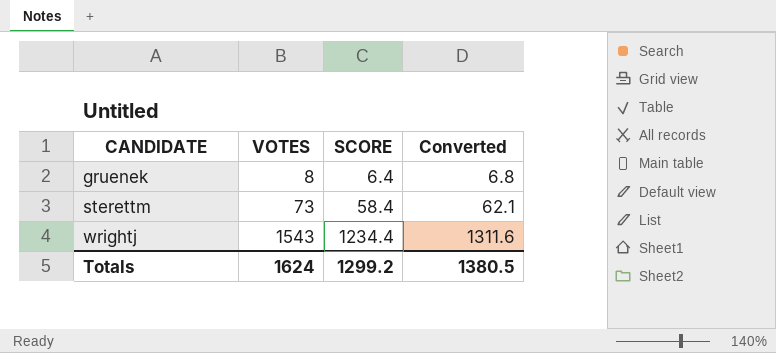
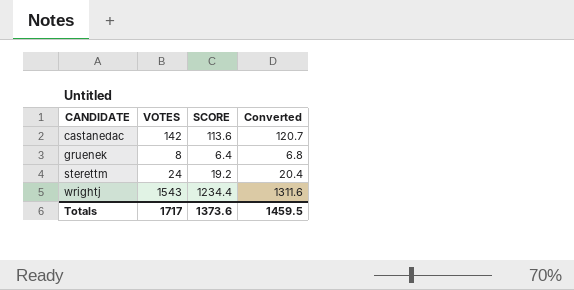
row castanedac: none -> 142 | 113.6 | 120.7
sterettm | VOTES: 73 -> 24
sterettm | SCORE: 58.4 -> 19.2
sterettm | Converted: 62.1 -> 20.4
Totals | VOTES: 1624 -> 1717
Totals | SCORE: 1299.2 -> 1373.6
Totals | Converted: 1380.5 -> 1459.5

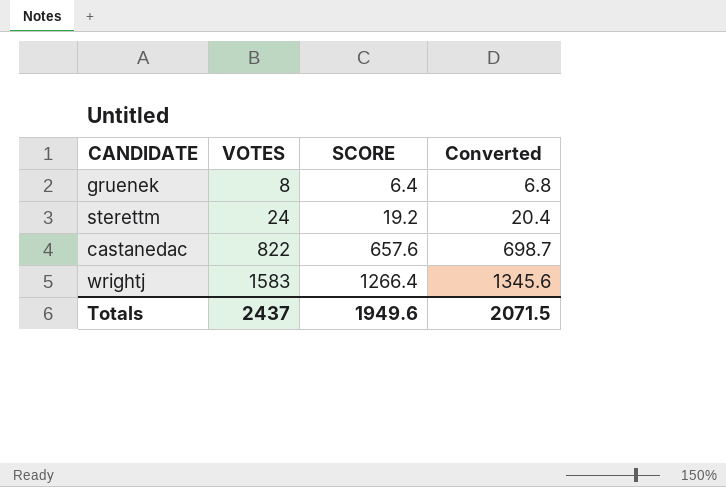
row order: CANDIDATE ascending -> VOTES ascending
castanedac | VOTES: 142 -> 822
castanedac | SCORE: 113.6 -> 657.6
castanedac | Converted: 120.7 -> 698.7
wrightj | VOTES: 1543 -> 1583
wrightj | SCORE: 1234.4 -> 1266.4
wrightj | Converted: 1311.6 -> 1345.6
Totals | VOTES: 1717 -> 2437
Totals | SCORE: 1373.6 -> 1949.6
Totals | Converted: 1459.5 -> 2071.5

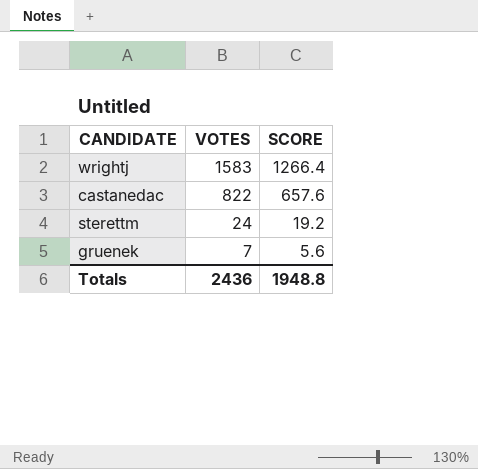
row order: VOTES ascending -> VOTES descending
column Converted | formula: [VOTES] * 0.85 -> none
gruenek | VOTES: 8 -> 7
gruenek | SCORE: 6.4 -> 5.6
Totals | VOTES: 2437 -> 2436
Totals | SCORE: 1949.6 -> 1948.8

